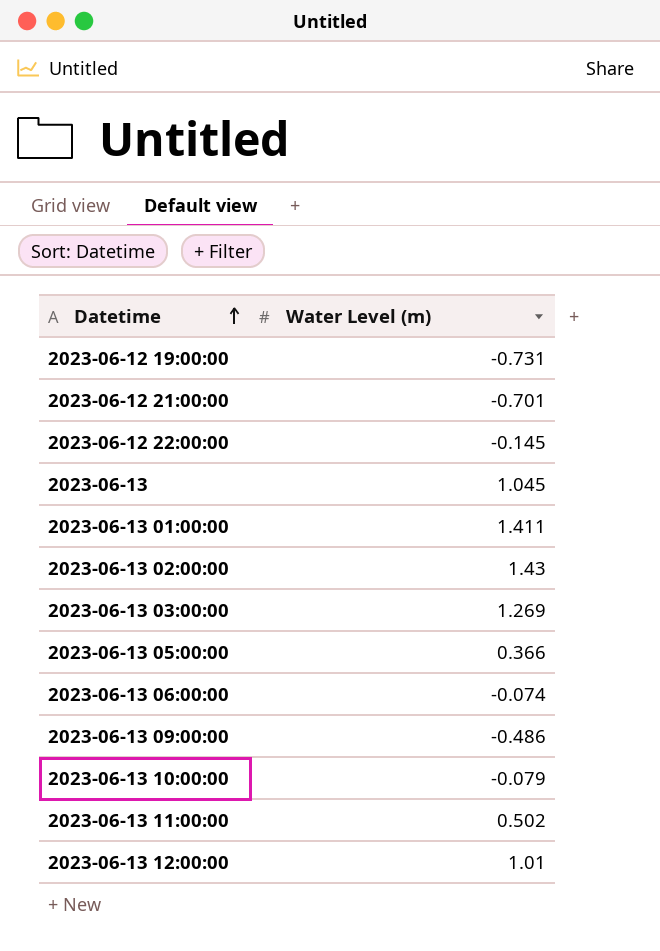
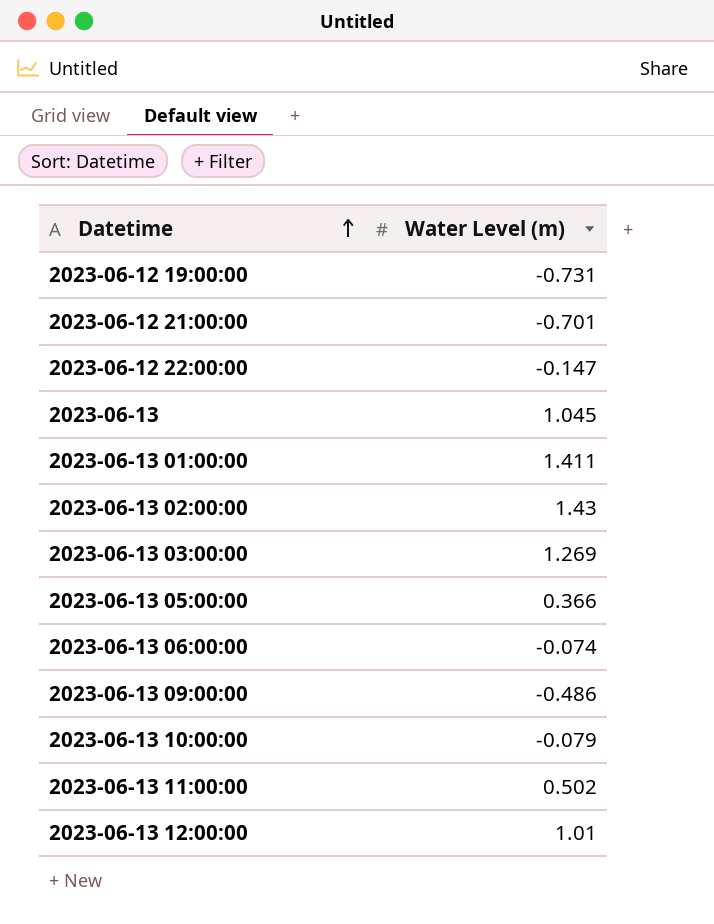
2023-06-12 22:00:00 | Water Level (m): -0.145 -> -0.147

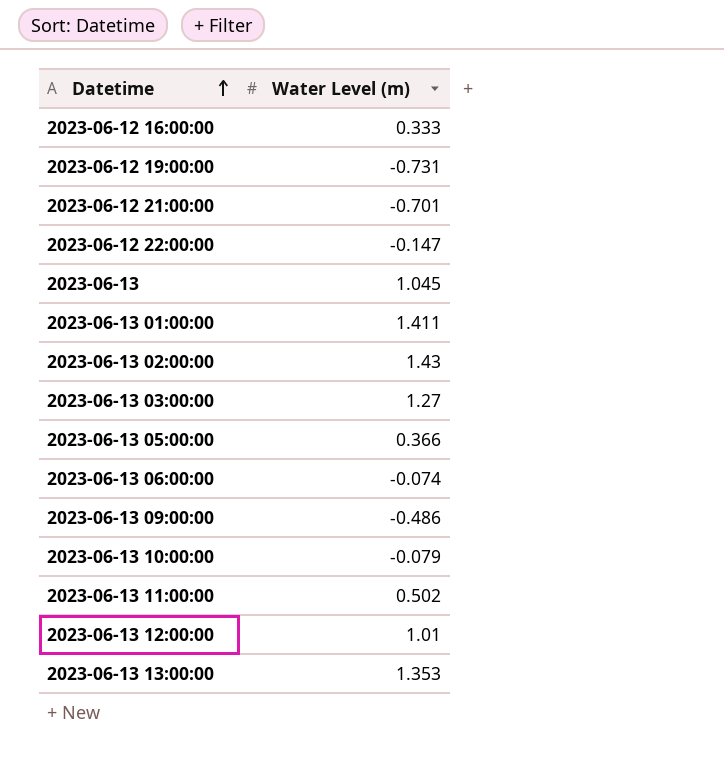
row 2023-06-12 16:00:00: none -> 0.333
2023-06-13 03:00:00 | Water Level (m): 1.269 -> 1.27
row 2023-06-13 13:00:00: none -> 1.353

